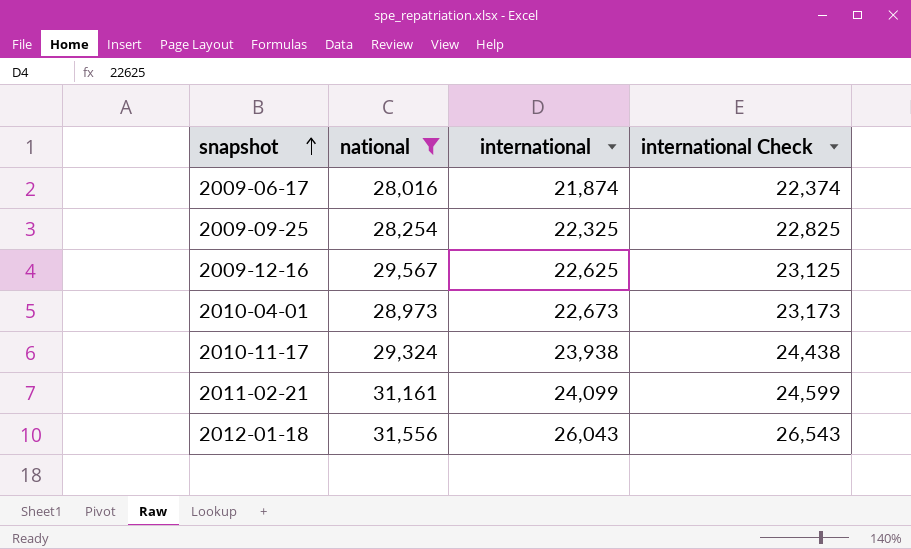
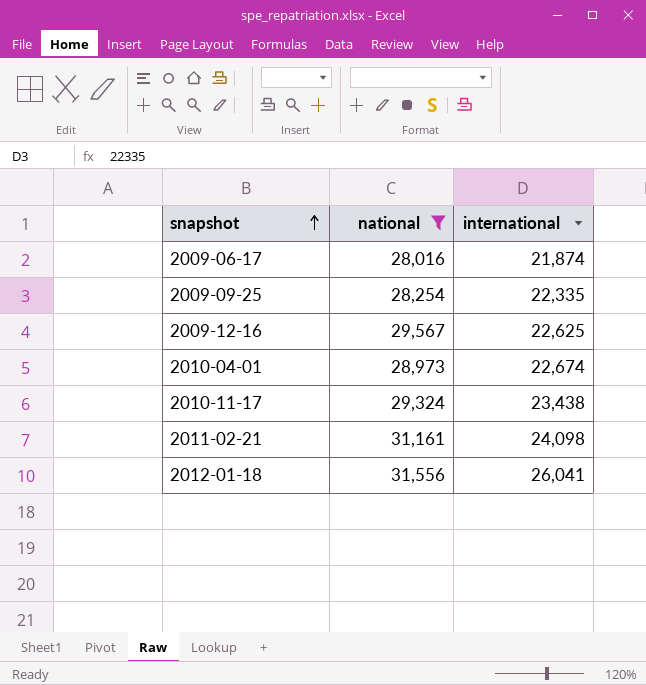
column international Check | formula: [international] + 500 -> none
2009-09-25 | international: 22,325 -> 22,335
2010-04-01 | international: 22,673 -> 22,674
2010-11-17 | international: 23,938 -> 23,438
2011-02-21 | international: 24,099 -> 24,098
2012-01-18 | international: 26,043 -> 26,041

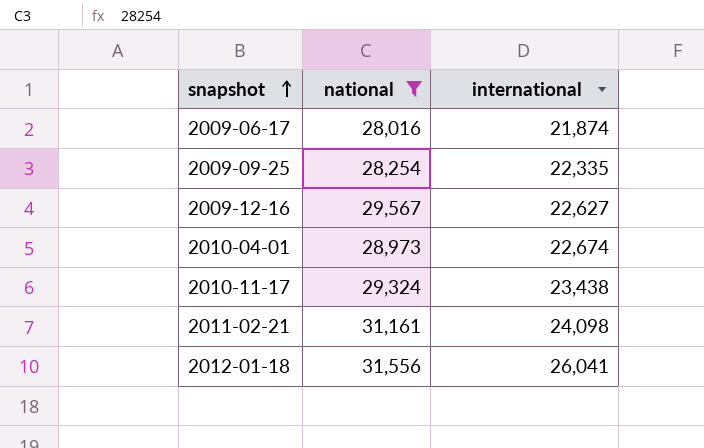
2009-12-16 | international: 22,625 -> 22,627

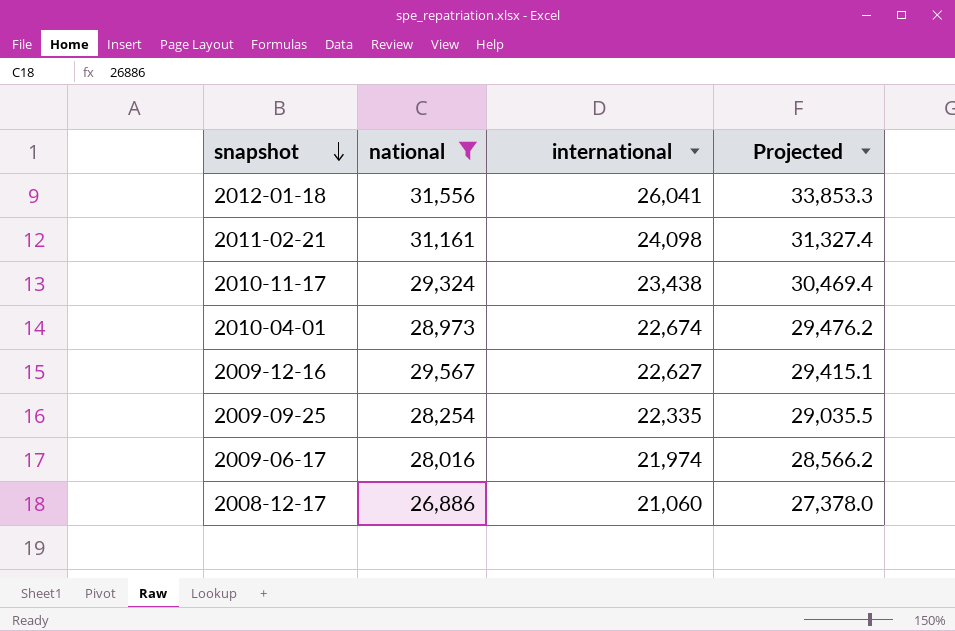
row order: snapshot ascending -> snapshot descending
column Projected | formula: none -> [international] * 1.3
2009-06-17 | international: 21,874 -> 21,974
row 2008-12-17: none -> 26,886 | 21,060 | 27,378.0

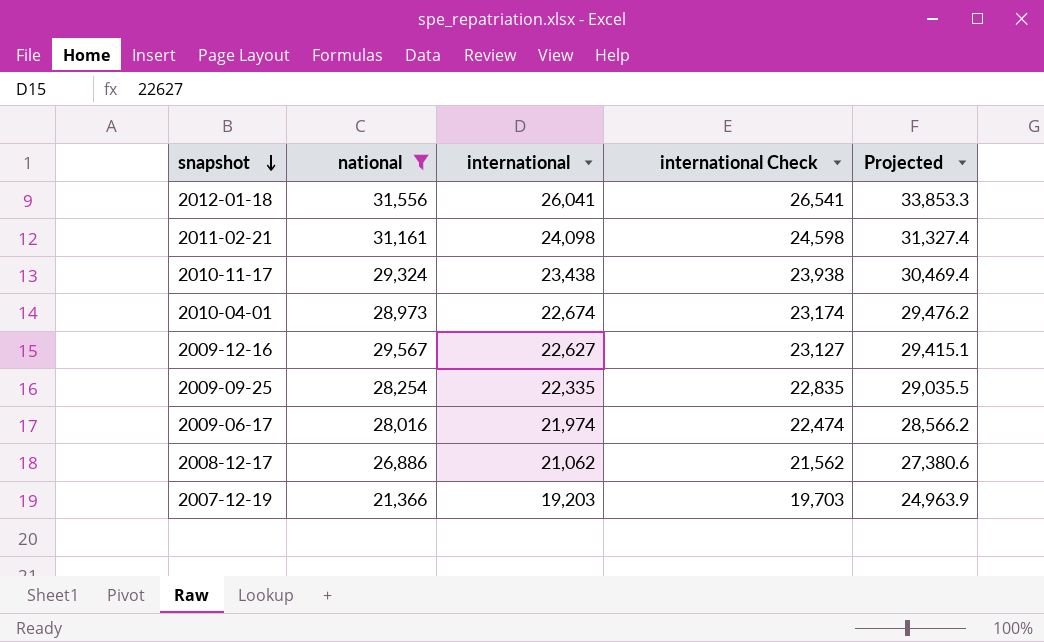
column international Check | formula: none -> [international] + 500
2008-12-17 | international: 21,060 -> 21,062
2008-12-17 | Projected: 27,378.0 -> 27,380.6
row 2007-12-19: none -> 21,366 | 19,203 | 19,703 | 24,963.9

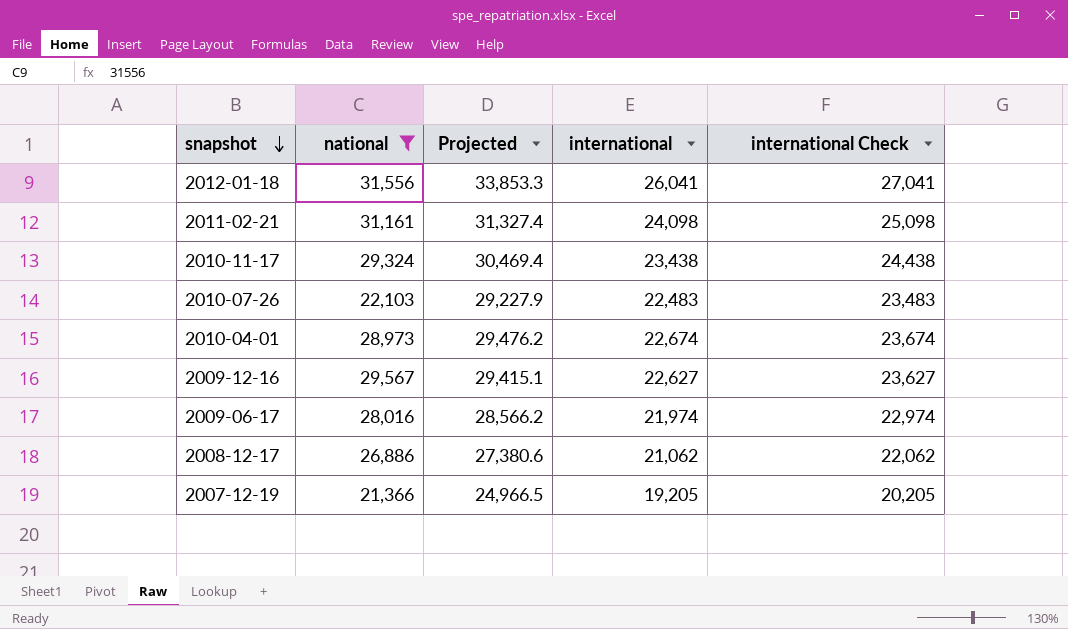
column Projected | position: 5 -> 3
column international Check | formula: [international] + 500 -> [international] + 1000
row 2009-09-25: 28,254 | 22,335 | 22,835 | 29,035.5 -> none
row 2010-07-26: none -> 22,103 | 29,227.9 | 22,483 | 23,483
2007-12-19 | Projected: 24,963.9 -> 24,966.5
2007-12-19 | international: 19,203 -> 19,205

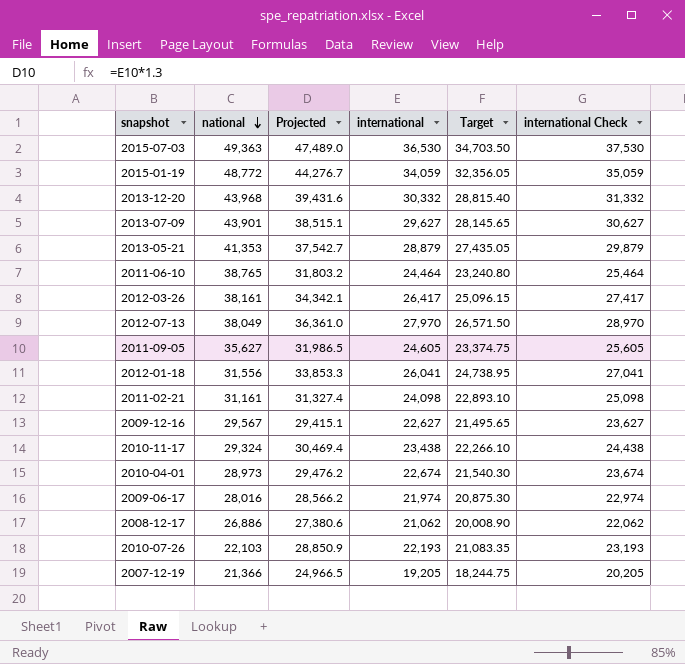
filter: national <= 31,556 -> none
row order: snapshot descending -> national descending
column Target | formula: none -> [international] * 0.95
2010-07-26 | Projected: 29,227.9 -> 28,850.9
2010-07-26 | international: 22,483 -> 22,193
2010-07-26 | international Check: 23,483 -> 23,193

